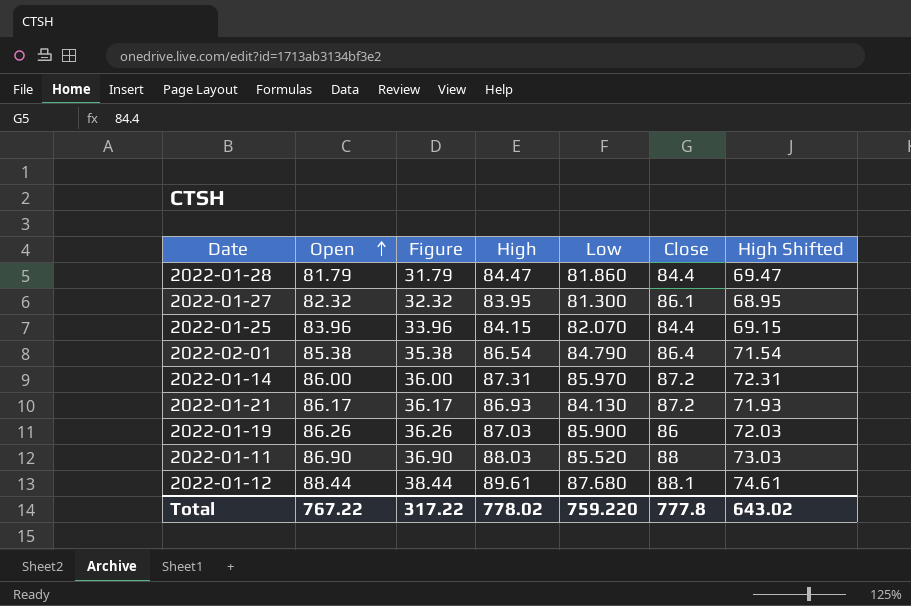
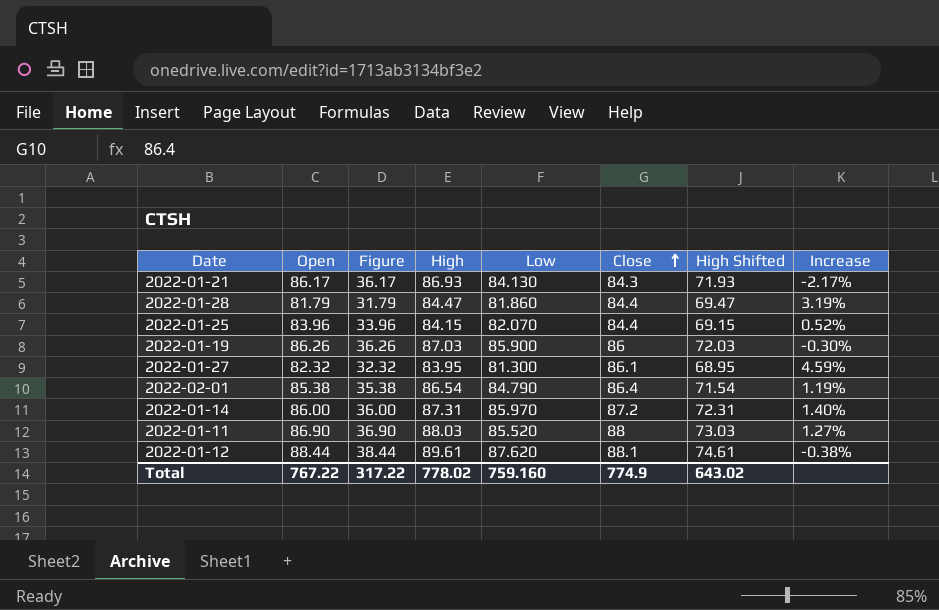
row order: Open ascending -> Close ascending
column Increase | formula: none -> ([Close] - [Open]) / [Open]
2022-01-21 | Close: 87.2 -> 84.3
2022-01-12 | Low: 87.680 -> 87.620
Total | Low: 759.220 -> 759.160
Total | Close: 777.8 -> 774.9

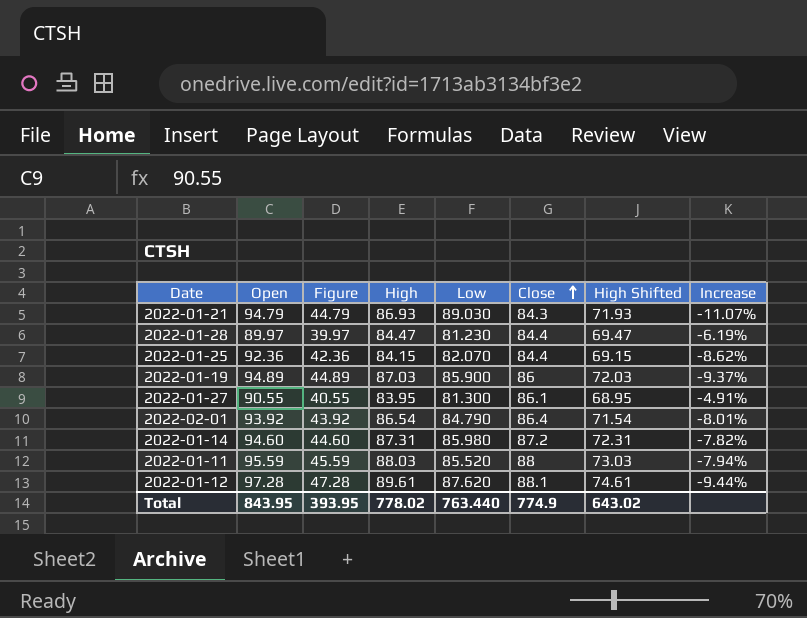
2022-01-21 | Open: 86.17 -> 94.79
2022-01-21 | Figure: 36.17 -> 44.79
2022-01-21 | Low: 84.130 -> 89.030
2022-01-21 | Increase: -2.17% -> -11.07%
2022-01-28 | Open: 81.79 -> 89.97
2022-01-28 | Figure: 31.79 -> 39.97
2022-01-28 | Low: 81.860 -> 81.230
2022-01-28 | Increase: 3.19% -> -6.19%
2022-01-25 | Open: 83.96 -> 92.36
2022-01-25 | Figure: 33.96 -> 42.36
2022-01-25 | Increase: 0.52% -> -8.62%
2022-01-19 | Open: 86.26 -> 94.89
2022-01-19 | Figure: 36.26 -> 44.89
2022-01-19 | Increase: -0.30% -> -9.37%
2022-01-27 | Open: 82.32 -> 90.55
2022-01-27 | Figure: 32.32 -> 40.55
2022-01-27 | Increase: 4.59% -> -4.91%
2022-02-01 | Open: 85.38 -> 93.92
2022-02-01 | Figure: 35.38 -> 43.92
2022-02-01 | Increase: 1.19% -> -8.01%
2022-01-14 | Open: 86.00 -> 94.60
2022-01-14 | Figure: 36.00 -> 44.60
2022-01-14 | Low: 85.970 -> 85.980
2022-01-14 | Increase: 1.40% -> -7.82%
2022-01-11 | Open: 86.90 -> 95.59
2022-01-11 | Figure: 36.90 -> 45.59
2022-01-11 | Increase: 1.27% -> -7.94%
2022-01-12 | Open: 88.44 -> 97.28
2022-01-12 | Figure: 38.44 -> 47.28
2022-01-12 | Increase: -0.38% -> -9.44%
Total | Open: 767.22 -> 843.95
Total | Figure: 317.22 -> 393.95
Total | Low: 759.160 -> 763.440

